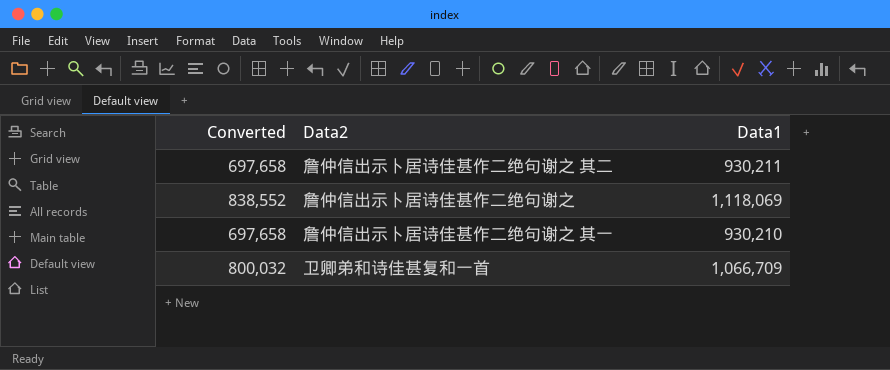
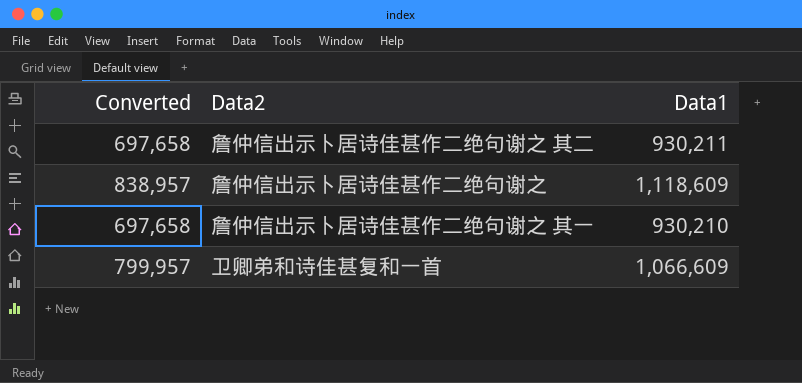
詹仲信出示卜居诗佳甚作二绝句谢之 | Converted: 838,552 -> 838,957
詹仲信出示卜居诗佳甚作二绝句谢之 | Data1: 1,118,069 -> 1,118,609
卫卿弟和诗佳甚复和一首 | Converted: 800,032 -> 799,957
卫卿弟和诗佳甚复和一首 | Data1: 1,066,709 -> 1,066,609

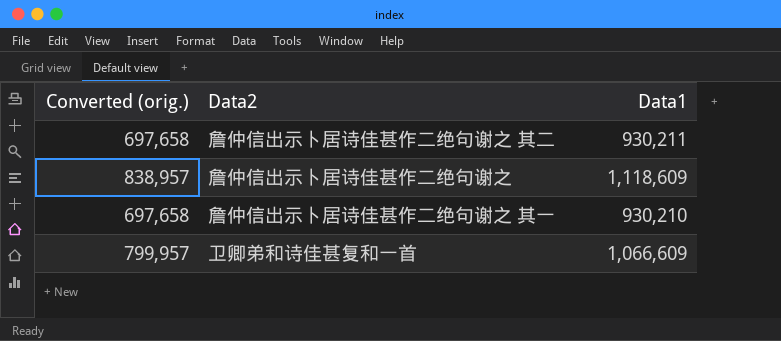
column name: Converted -> Converted (orig.)

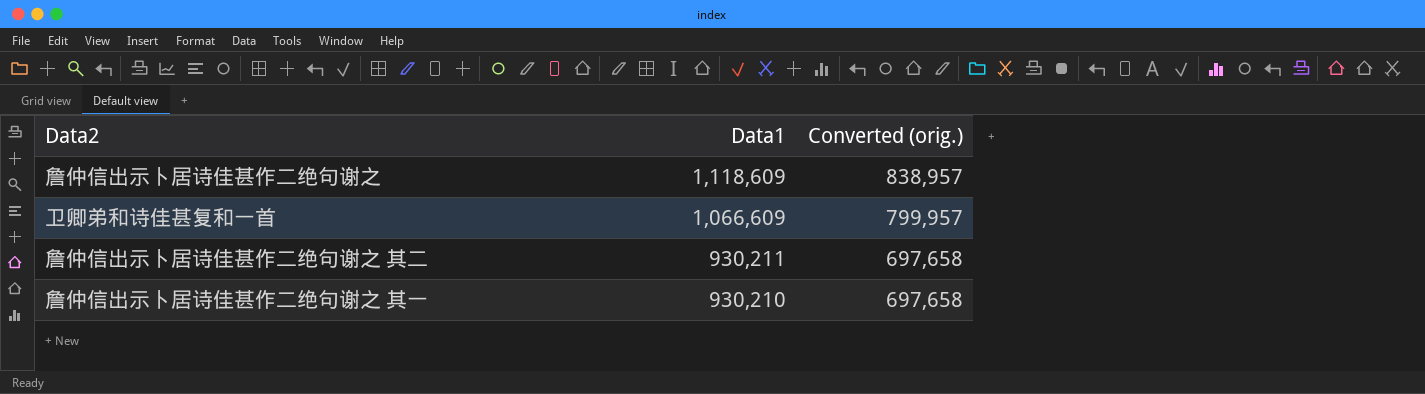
row order: none -> Data1 descending
column Converted (orig.) | position: 1 -> 3

